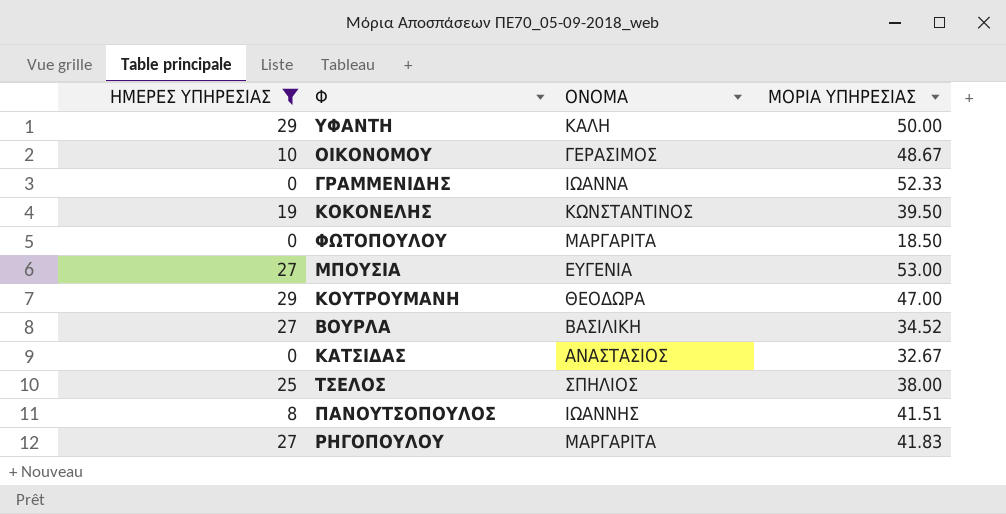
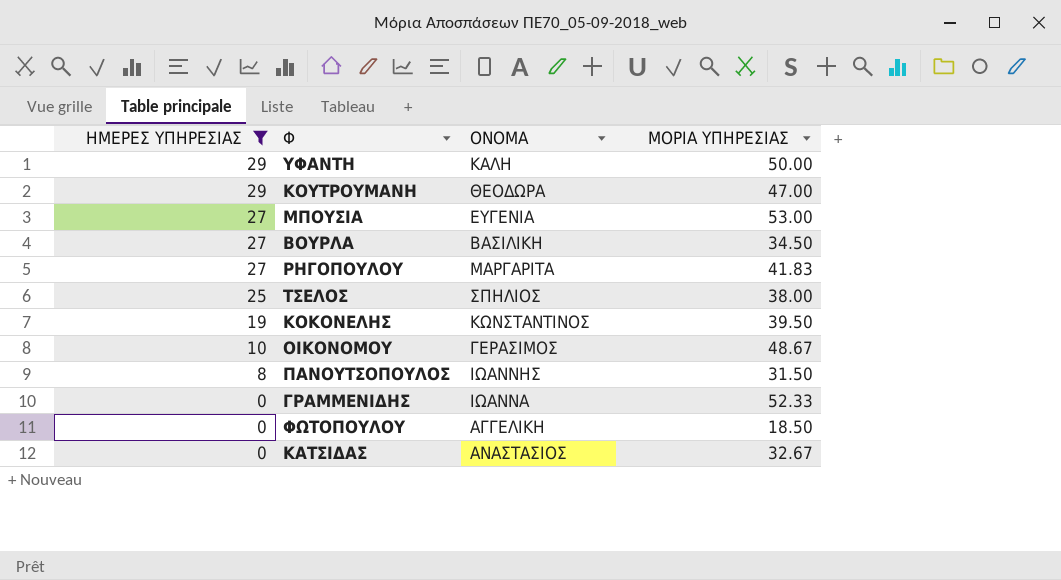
row order: none -> ΗΜΕΡΕΣ ΥΠΗΡΕΣΙΑΣ descending
ΒΟΥΡΛΑ | ΜΟΡΙΑ ΥΠΗΡΕΣΙΑΣ: 34.52 -> 34.50
ΠΑΝΟΥΤΣΟΠΟΥΛΟΣ | ΜΟΡΙΑ ΥΠΗΡΕΣΙΑΣ: 41.51 -> 31.50
ΦΩΤΟΠΟΥΛΟΥ | ΟΝΟΜΑ: ΜΑΡΓΑΡΙΤΑ -> ΑΓΓΕΛΙΚΗ

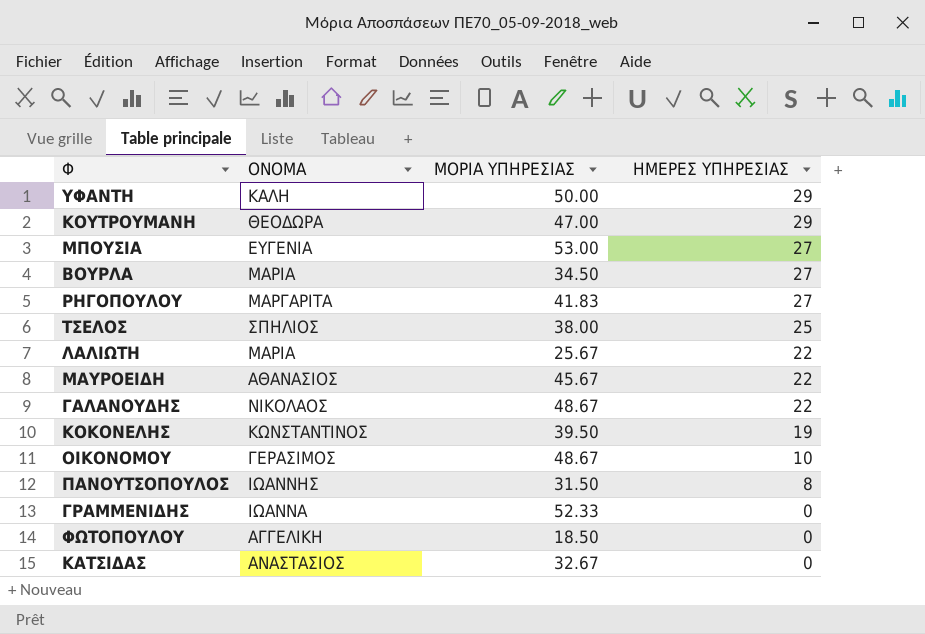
filter: ΗΜΕΡΕΣ ΥΠΗΡΕΣΙΑΣ != 22 -> none
column ΗΜΕΡΕΣ ΥΠΗΡΕΣΙΑΣ | position: 1 -> 4
ΒΟΥΡΛΑ | ΟΝΟΜΑ: ΒΑΣΙΛΙΚΗ -> ΜΑΡΙΑ

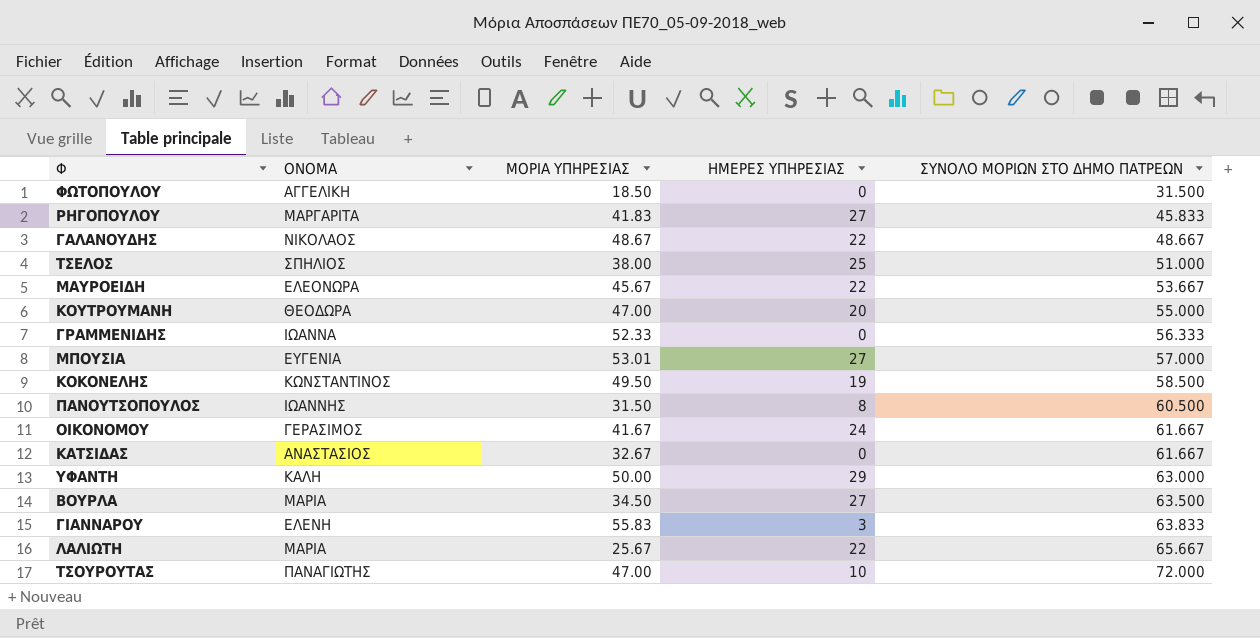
row order: ΗΜΕΡΕΣ ΥΠΗΡΕΣΙΑΣ descending -> ΣΥΝΟΛΟ ΜΟΡΙΩΝ ΣΤΟ ΔΗΜΟ ΠΑΤΡΕΩΝ ascending
column ΣΥΝΟΛΟ ΜΟΡΙΩΝ ΣΤΟ ΔΗΜΟ ΠΑΤΡΕΩΝ | position: none -> 5
ΜΑΥΡΟΕΙΔΗ | ΟΝΟΜΑ: ΑΘΑΝΑΣΙΟΣ -> ΕΛΕΟΝΩΡΑ
ΚΟΥΤΡΟΥΜΑΝΗ | ΗΜΕΡΕΣ ΥΠΗΡΕΣΙΑΣ: 29 -> 20
ΜΠΟΥΣΙΑ | ΜΟΡΙΑ ΥΠΗΡΕΣΙΑΣ: 53.00 -> 53.01
ΚΟΚΟΝΕΛΗΣ | ΜΟΡΙΑ ΥΠΗΡΕΣΙΑΣ: 39.50 -> 49.50
ΟΙΚΟΝΟΜΟΥ | ΜΟΡΙΑ ΥΠΗΡΕΣΙΑΣ: 48.67 -> 41.67
ΟΙΚΟΝΟΜΟΥ | ΗΜΕΡΕΣ ΥΠΗΡΕΣΙΑΣ: 10 -> 24
row ΓΙΑΝΝΑΡΟΥ: none -> ΕΛΕΝΗ | 55.83 | 3 | 63.833
row ΤΣΟΥΡΟΥΤΑΣ: none -> ΠΑΝΑΓΙΩΤΗΣ | 47.00 | 10 | 72.000

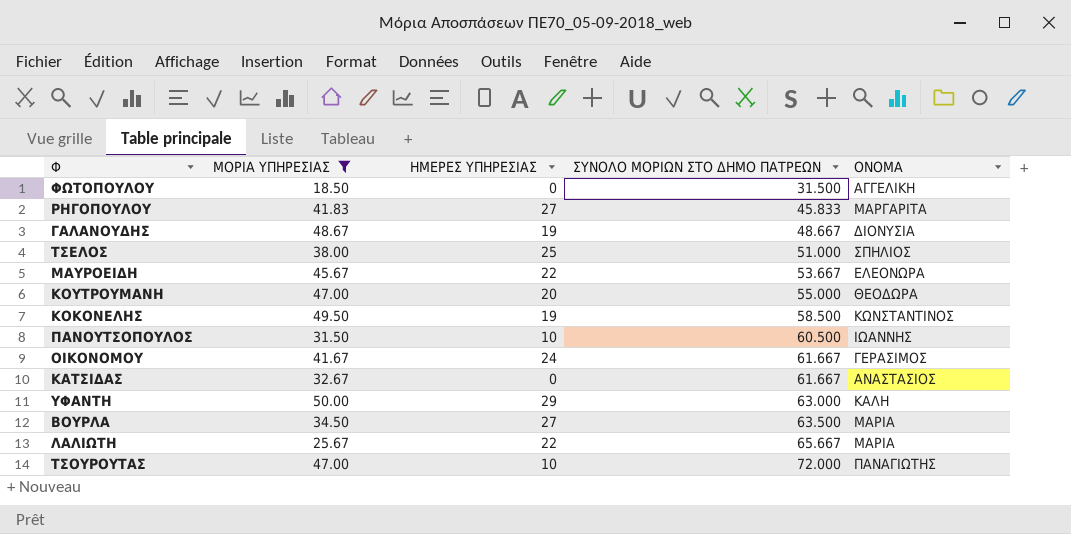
filter: none -> ΜΟΡΙΑ ΥΠΗΡΕΣΙΑΣ <= 50.00
column ΟΝΟΜΑ | position: 2 -> 5
ΓΑΛΑΝΟΥΔΗΣ | ΗΜΕΡΕΣ ΥΠΗΡΕΣΙΑΣ: 22 -> 19
ΓΑΛΑΝΟΥΔΗΣ | ΟΝΟΜΑ: ΝΙΚΟΛΑΟΣ -> ΔΙΟΝΥΣΙΑ
ΠΑΝΟΥΤΣΟΠΟΥΛΟΣ | ΗΜΕΡΕΣ ΥΠΗΡΕΣΙΑΣ: 8 -> 10

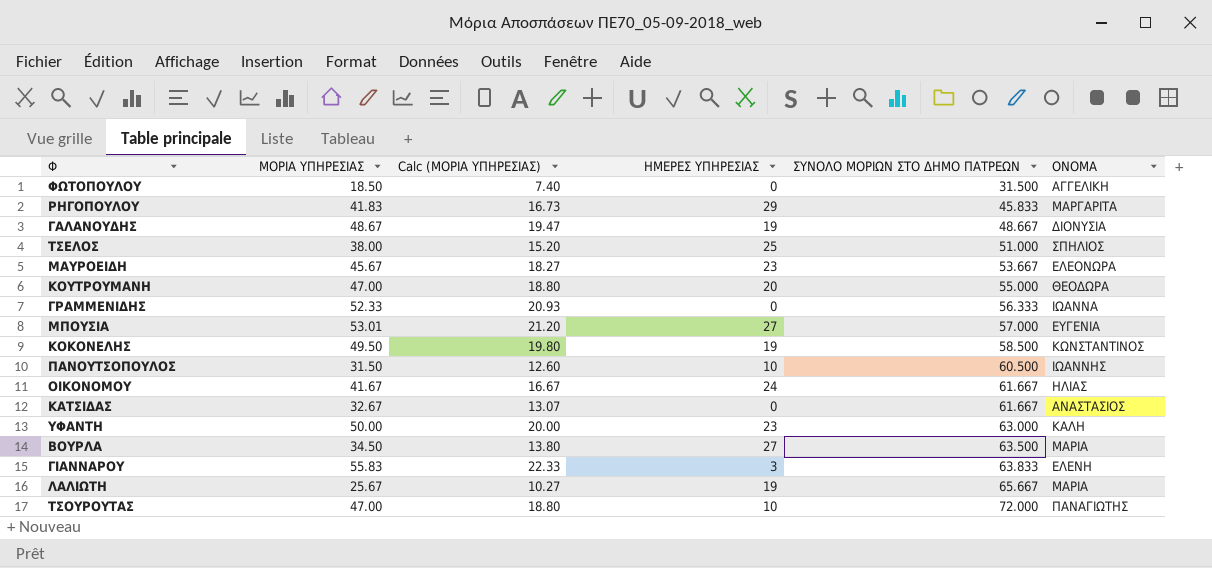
filter: ΜΟΡΙΑ ΥΠΗΡΕΣΙΑΣ <= 50.00 -> none
column Calc (ΜΟΡΙΑ ΥΠΗΡΕΣΙΑΣ) | formula: none -> [ΜΟΡΙΑ ΥΠΗΡΕΣΙΑΣ] * 0.4
ΡΗΓΟΠΟΥΛΟΥ | ΗΜΕΡΕΣ ΥΠΗΡΕΣΙΑΣ: 27 -> 29
ΜΑΥΡΟΕΙΔΗ | ΗΜΕΡΕΣ ΥΠΗΡΕΣΙΑΣ: 22 -> 23
ΟΙΚΟΝΟΜΟΥ | ΟΝΟΜΑ: ΓΕΡΑΣΙΜΟΣ -> ΗΛΙΑΣ
ΥΦΑΝΤΗ | ΗΜΕΡΕΣ ΥΠΗΡΕΣΙΑΣ: 29 -> 23
ΛΑΛΙΩΤΗ | ΗΜΕΡΕΣ ΥΠΗΡΕΣΙΑΣ: 22 -> 19

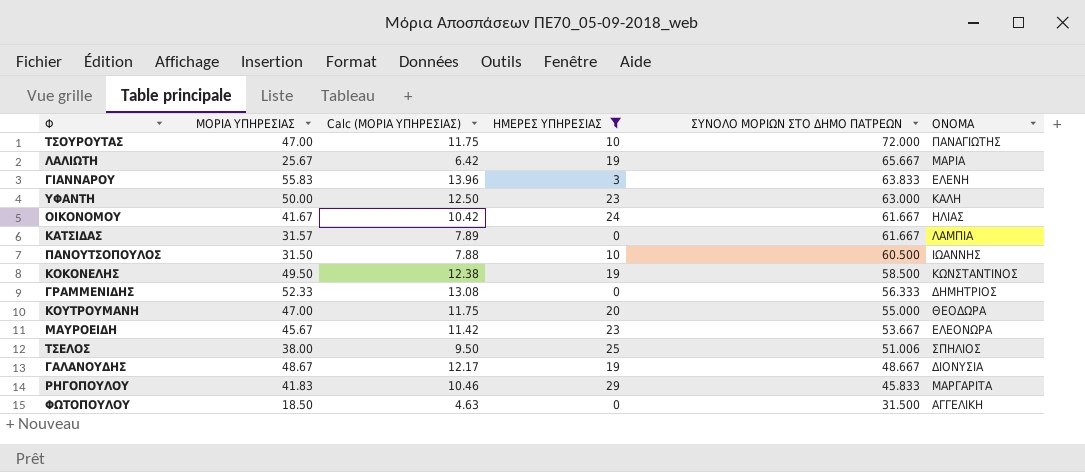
filter: none -> ΗΜΕΡΕΣ ΥΠΗΡΕΣΙΑΣ != 27
row order: ΣΥΝΟΛΟ ΜΟΡΙΩΝ ΣΤΟ ΔΗΜΟ ΠΑΤΡΕΩΝ ascending -> ΣΥΝΟΛΟ ΜΟΡΙΩΝ ΣΤΟ ΔΗΜΟ ΠΑΤΡΕΩΝ descending
column Calc (ΜΟΡΙΑ ΥΠΗΡΕΣΙΑΣ) | formula: [ΜΟΡΙΑ ΥΠΗΡΕΣΙΑΣ] * 0.4 -> [ΜΟΡΙΑ ΥΠΗΡΕΣΙΑΣ] * 0.25
ΚΑΤΣΙΔΑΣ | ΜΟΡΙΑ ΥΠΗΡΕΣΙΑΣ: 32.67 -> 31.57
ΚΑΤΣΙΔΑΣ | ΟΝΟΜΑ: ΑΝΑΣΤΑΣΙΟΣ -> ΛΑΜΠΙΑ
ΓΡΑΜΜΕΝΙΔΗΣ | ΟΝΟΜΑ: ΙΩΑΝΝΑ -> ΔΗΜΗΤΡΙΟΣ
ΤΣΕΛΟΣ | ΣΥΝΟΛΟ ΜΟΡΙΩΝ ΣΤΟ ΔΗΜΟ ΠΑΤΡΕΩΝ: 51.000 -> 51.006

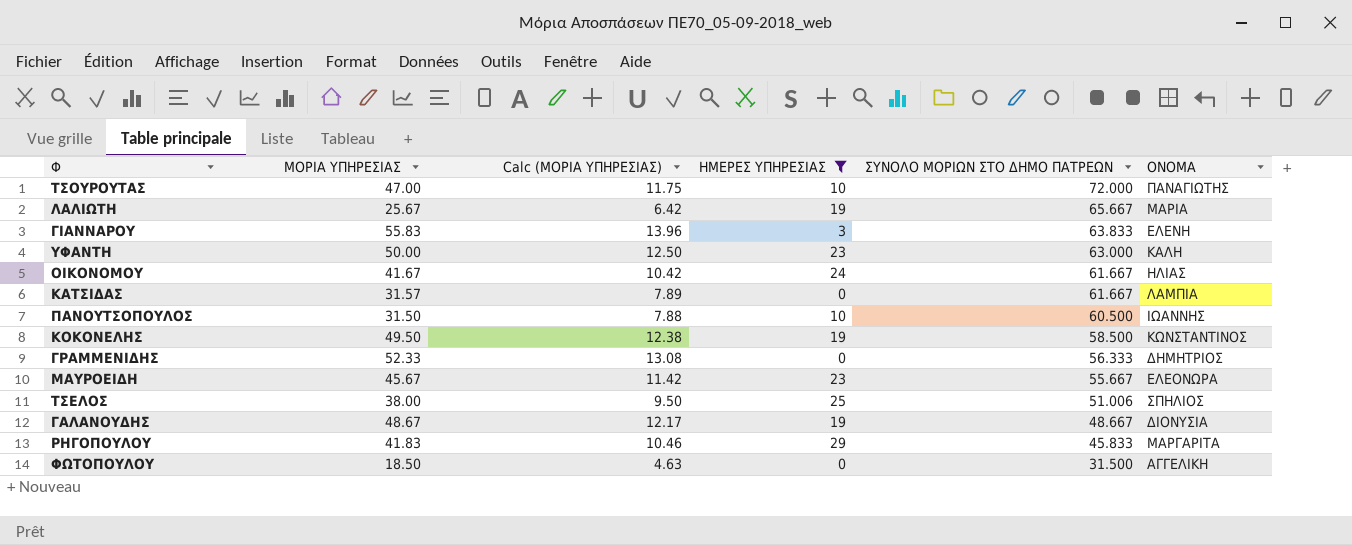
row ΚΟΥΤΡΟΥΜΑΝΗ: 47.00 | 11.75 | 20 | 55.000 | ΘΕΟΔΩΡΑ -> none
ΜΑΥΡΟΕΙΔΗ | ΣΥΝΟΛΟ ΜΟΡΙΩΝ ΣΤΟ ΔΗΜΟ ΠΑΤΡΕΩΝ: 53.667 -> 55.667

